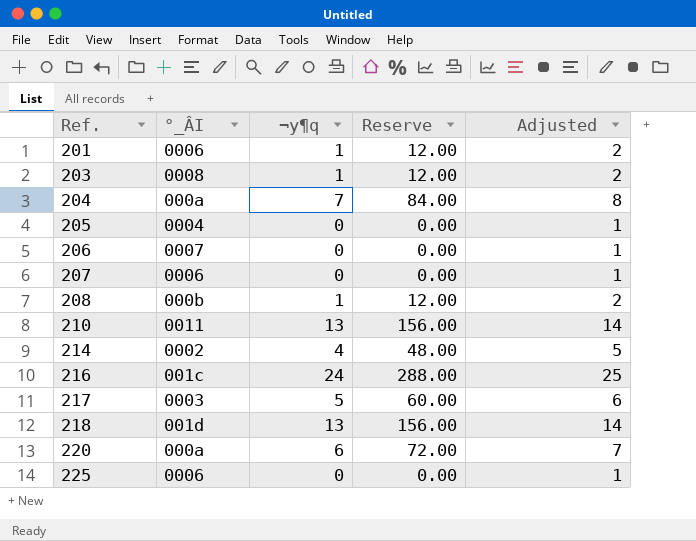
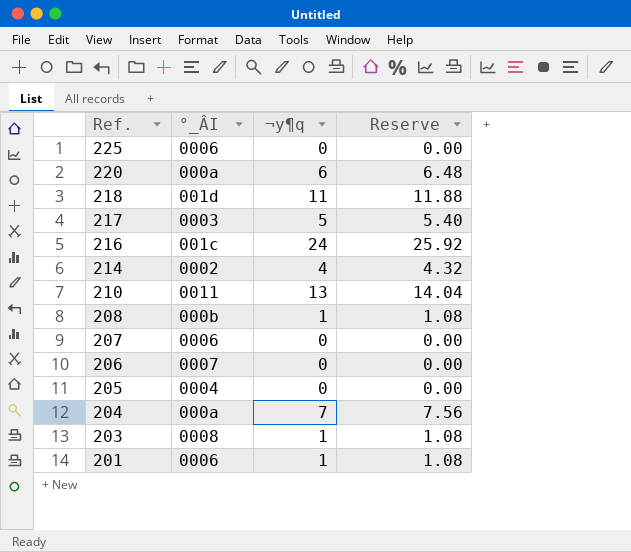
row order: Ref. ascending -> Ref. descending
column Adjusted | formula: [¬y¶q] + 1 -> none
column Reserve | formula: [¬y¶q] * 12 -> [¬y¶q] * 1.08
218 | ¬y¶q: 13 -> 11

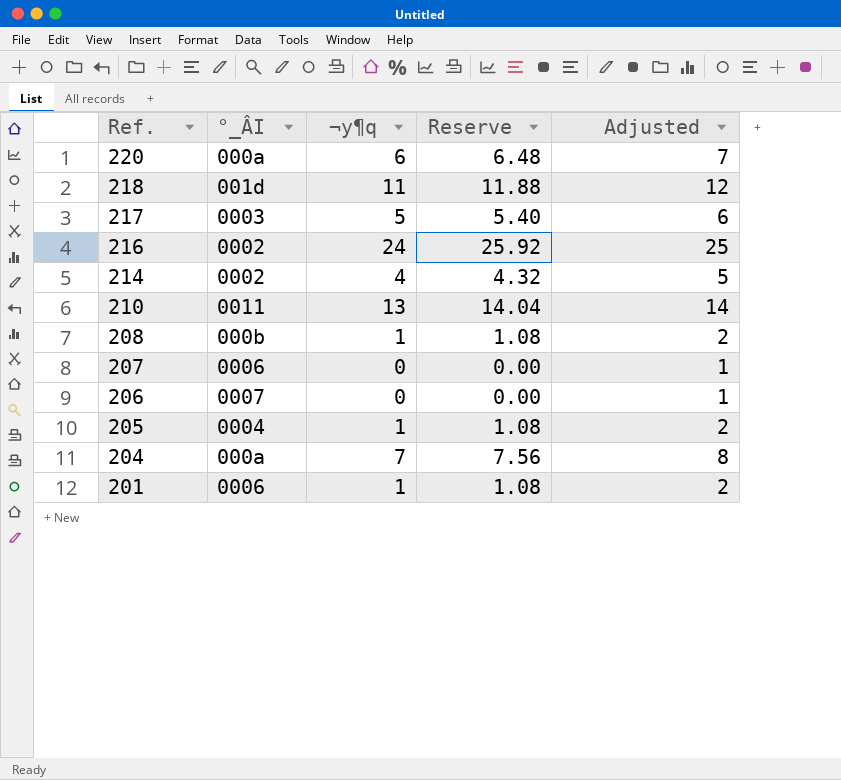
column Adjusted | formula: none -> [¬y¶q] + 1
row 225: 0006 | 0 | 0.00 -> none
row 203: 0008 | 1 | 1.08 -> none
216 | °_ÂI: 001c -> 0002
205 | ¬y¶q: 0 -> 1
205 | Reserve: 0.00 -> 1.08

